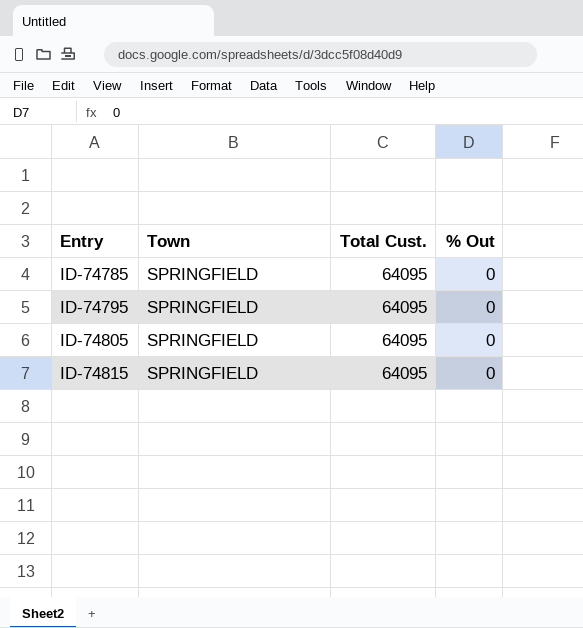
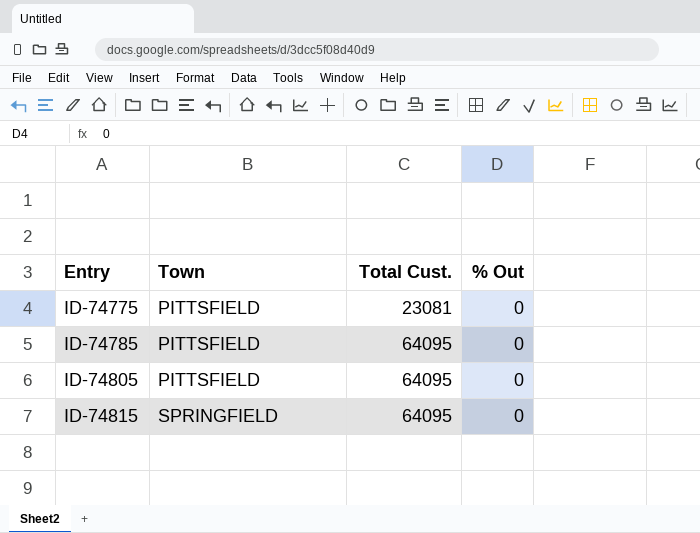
row ID-74795: SPRINGFIELD | 64095 | 0 -> none
row ID-74775: none -> PITTSFIELD | 23081 | 0
ID-74785 | Town: SPRINGFIELD -> PITTSFIELD
ID-74805 | Town: SPRINGFIELD -> PITTSFIELD

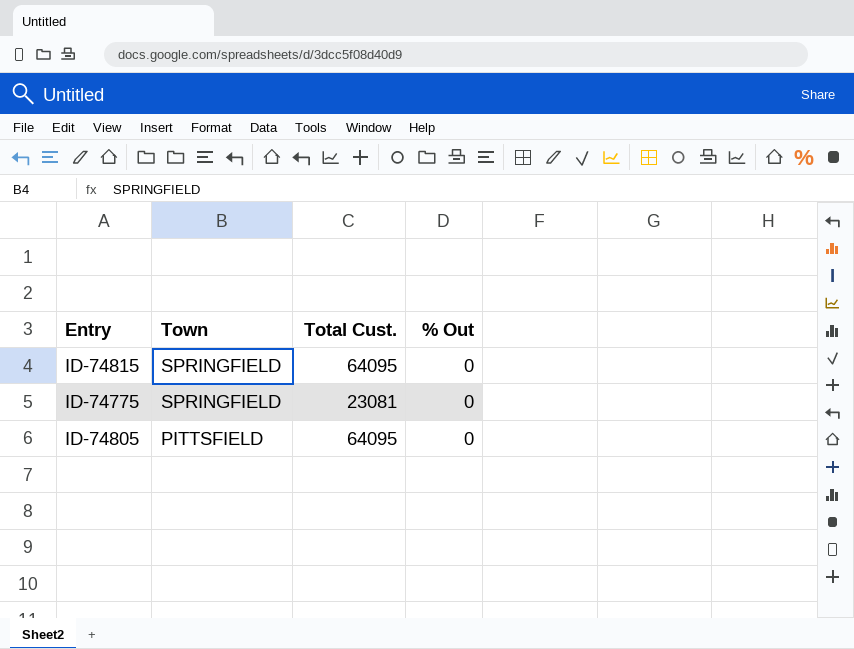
row order: Entry ascending -> Town descending
row ID-74785: PITTSFIELD | 64095 | 0 -> none
ID-74775 | Town: PITTSFIELD -> SPRINGFIELD

